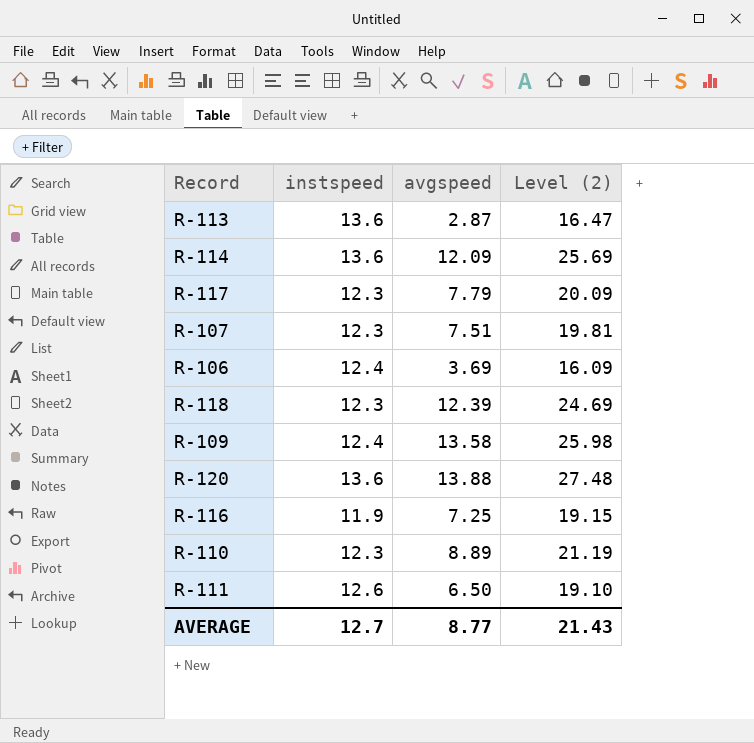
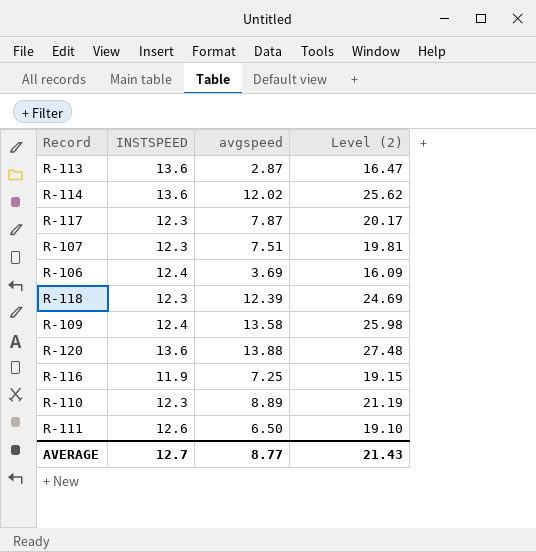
column name: instspeed -> INSTSPEED
R-114 | avgspeed: 12.09 -> 12.02
R-114 | Level (2): 25.69 -> 25.62
R-117 | avgspeed: 7.79 -> 7.87
R-117 | Level (2): 20.09 -> 20.17

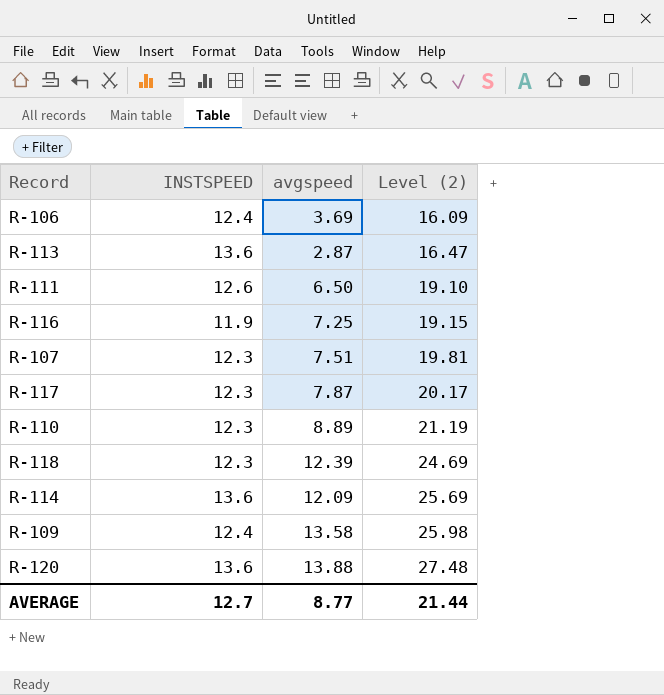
row order: none -> Level (2) ascending
R-114 | avgspeed: 12.02 -> 12.09
R-114 | Level (2): 25.62 -> 25.69
AVERAGE | Level (2): 21.43 -> 21.44

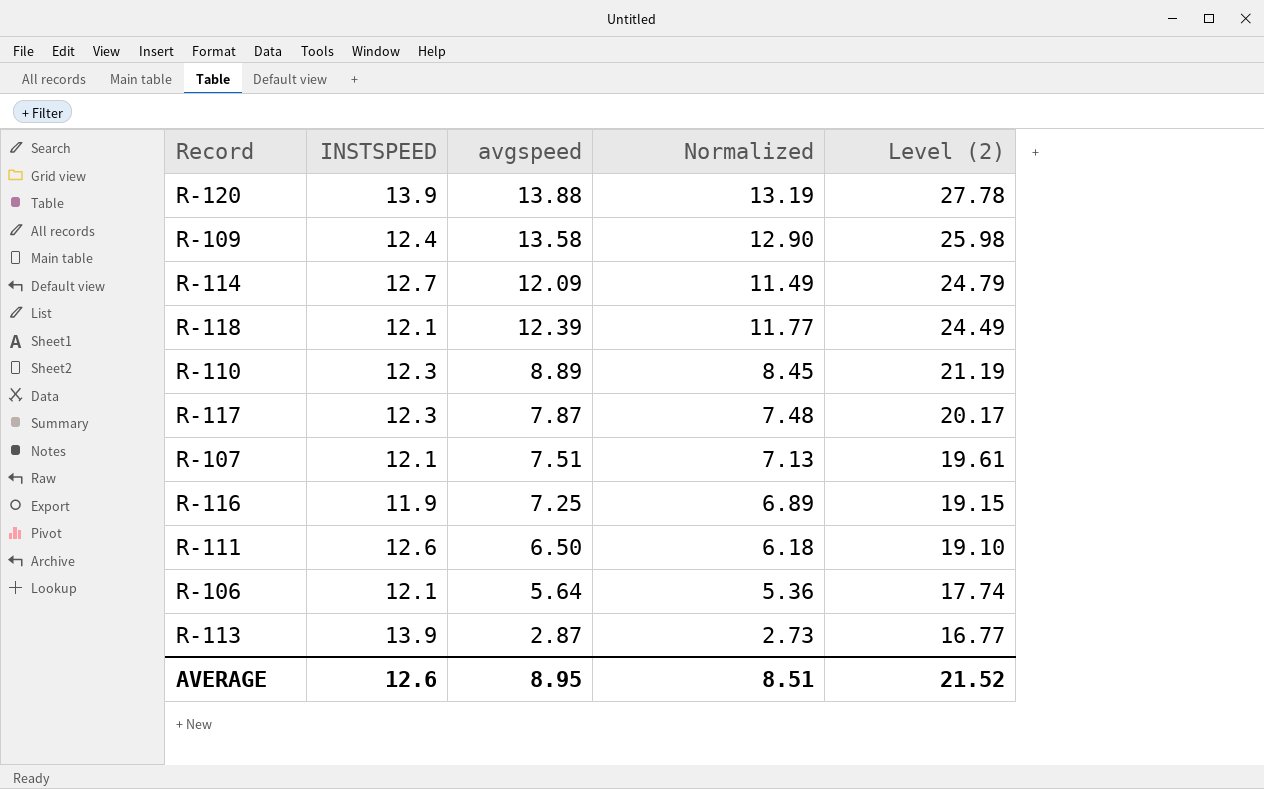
row order: Level (2) ascending -> Level (2) descending
column Normalized | formula: none -> [avgspeed] * 0.95
R-120 | INSTSPEED: 13.6 -> 13.9
R-120 | Level (2): 27.48 -> 27.78
R-114 | INSTSPEED: 13.6 -> 12.7
R-114 | Level (2): 25.69 -> 24.79
R-118 | INSTSPEED: 12.3 -> 12.1
R-118 | Level (2): 24.69 -> 24.49
R-107 | INSTSPEED: 12.3 -> 12.1
R-107 | Level (2): 19.81 -> 19.61
R-106 | INSTSPEED: 12.4 -> 12.1
R-106 | avgspeed: 3.69 -> 5.64
R-106 | Level (2): 16.09 -> 17.74
R-113 | INSTSPEED: 13.6 -> 13.9
R-113 | Level (2): 16.47 -> 16.77
AVERAGE | INSTSPEED: 12.7 -> 12.6
AVERAGE | avgspeed: 8.77 -> 8.95
AVERAGE | Level (2): 21.44 -> 21.52

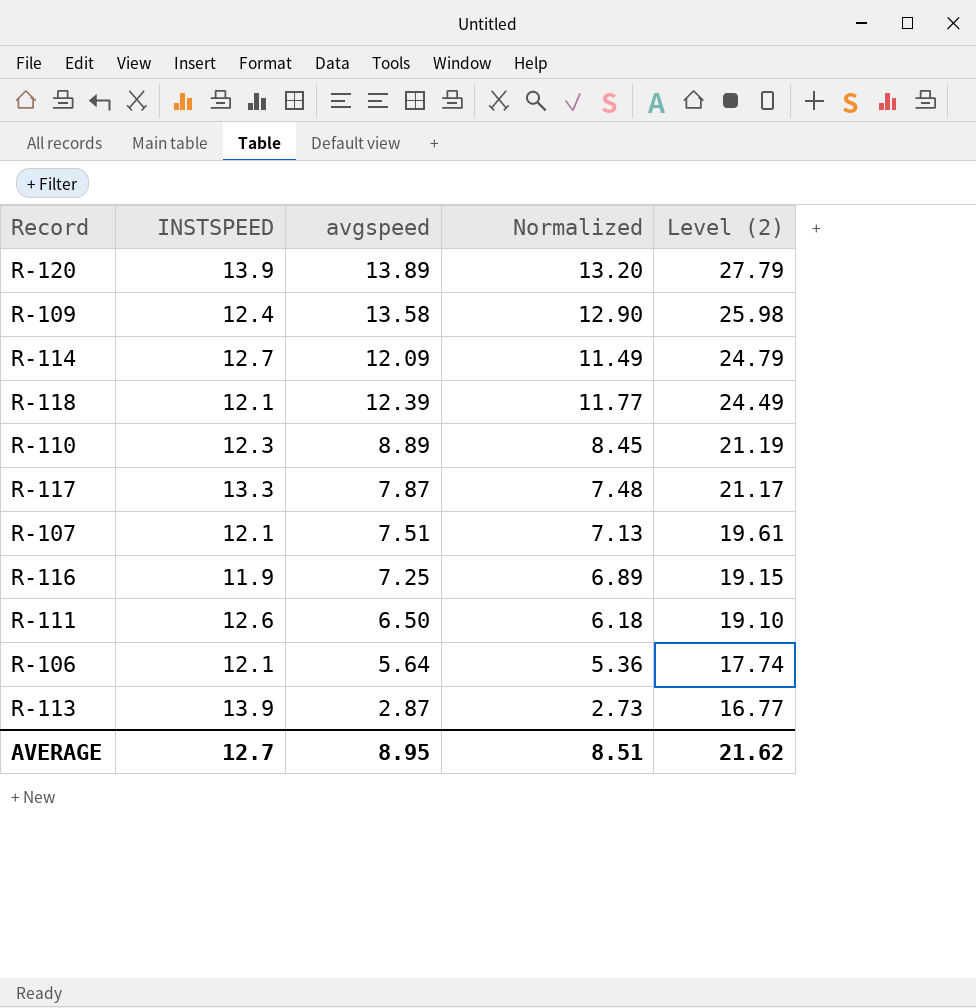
R-120 | avgspeed: 13.88 -> 13.89
R-120 | Normalized: 13.19 -> 13.20
R-120 | Level (2): 27.78 -> 27.79
R-117 | INSTSPEED: 12.3 -> 13.3
R-117 | Level (2): 20.17 -> 21.17
AVERAGE | INSTSPEED: 12.6 -> 12.7
AVERAGE | Level (2): 21.52 -> 21.62

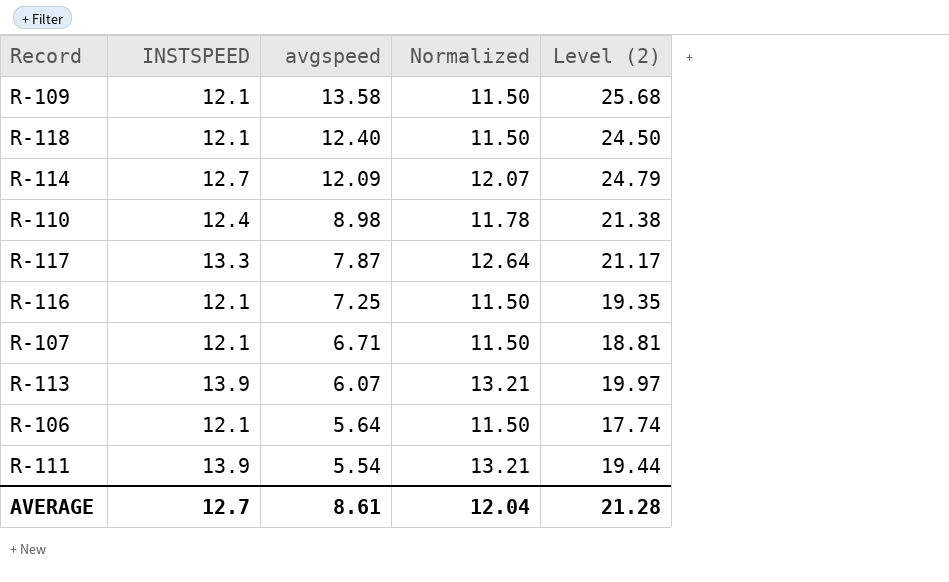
row order: Level (2) descending -> avgspeed descending
column Normalized | formula: [avgspeed] * 0.95 -> [INSTSPEED] * 0.95
row R-120: 13.9 | 13.89 | 13.20 | 27.79 -> none
R-109 | INSTSPEED: 12.4 -> 12.1
R-109 | Level (2): 25.98 -> 25.68
R-118 | avgspeed: 12.39 -> 12.40
R-118 | Level (2): 24.49 -> 24.50
R-110 | INSTSPEED: 12.3 -> 12.4
R-110 | avgspeed: 8.89 -> 8.98
R-110 | Level (2): 21.19 -> 21.38
R-116 | INSTSPEED: 11.9 -> 12.1
R-116 | Level (2): 19.15 -> 19.35
R-107 | avgspeed: 7.51 -> 6.71
R-107 | Level (2): 19.61 -> 18.81
R-113 | avgspeed: 2.87 -> 6.07
R-113 | Level (2): 16.77 -> 19.97
R-111 | INSTSPEED: 12.6 -> 13.9
R-111 | avgspeed: 6.50 -> 5.54
R-111 | Level (2): 19.10 -> 19.44
AVERAGE | avgspeed: 8.95 -> 8.61
AVERAGE | Normalized: 8.51 -> 12.04
AVERAGE | Level (2): 21.62 -> 21.28

